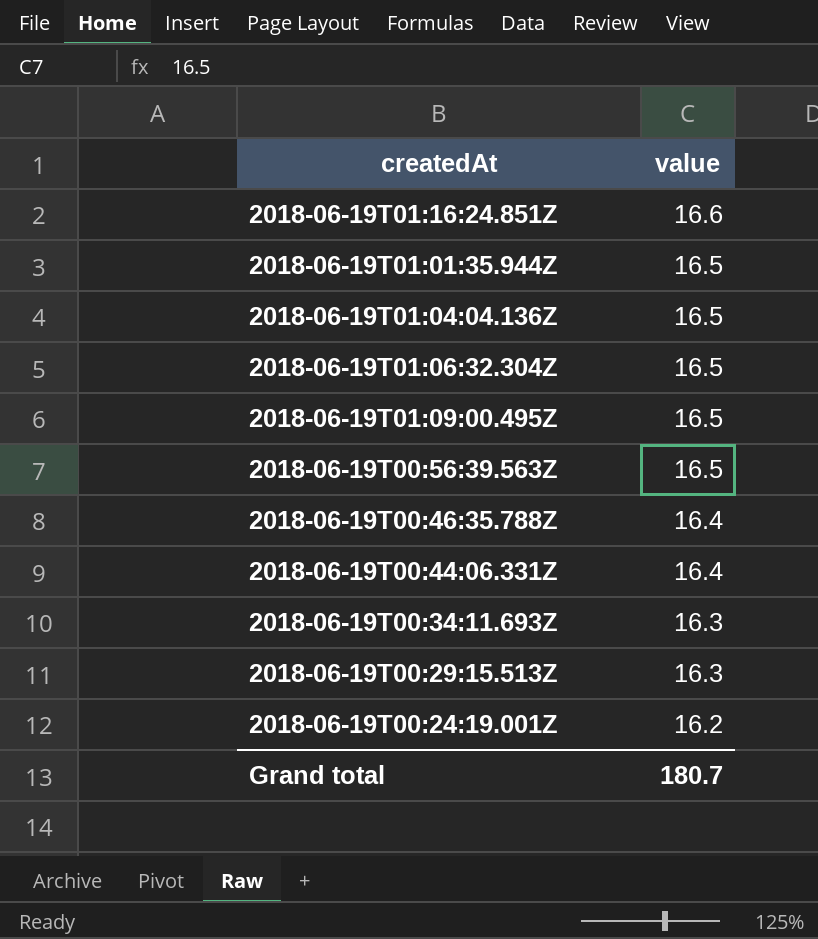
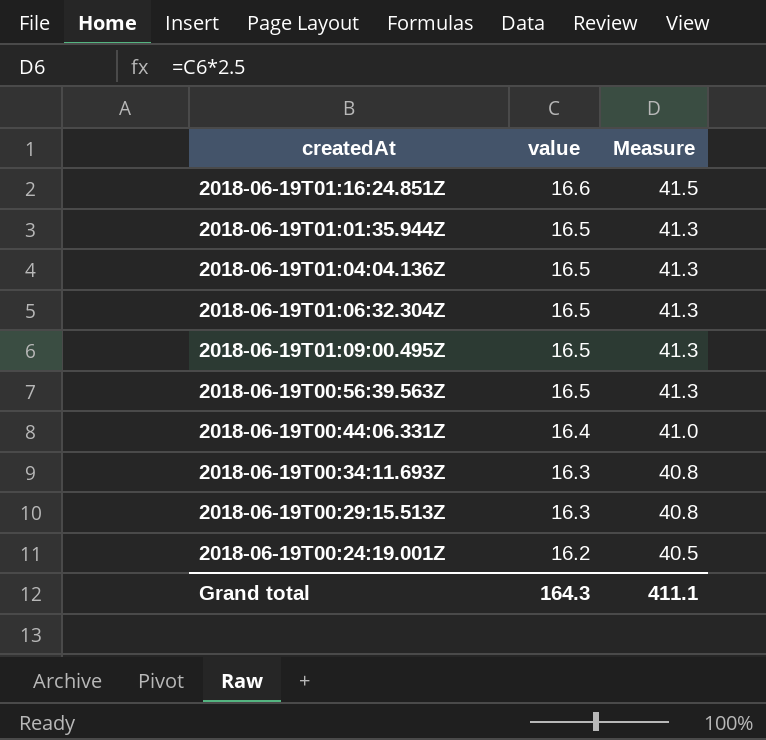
column Measure | formula: none -> [value] * 2.5
row 2018-06-19T00:46:35.788Z: 16.4 -> none
Grand total | value: 180.7 -> 164.3

